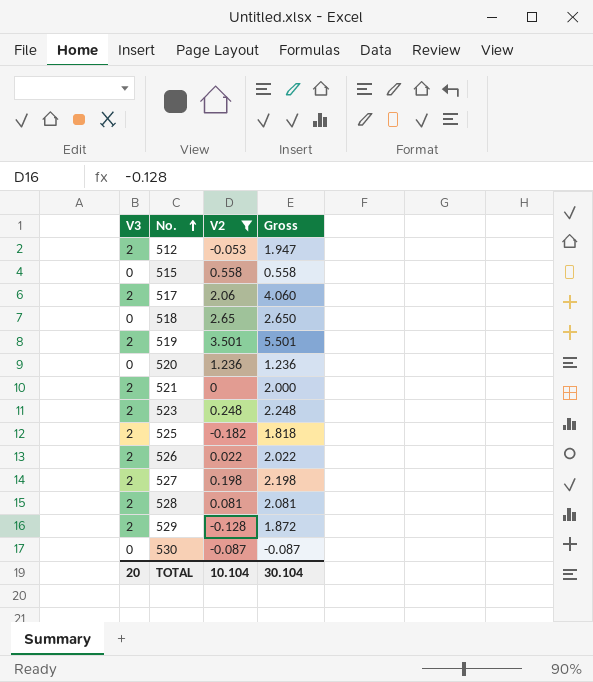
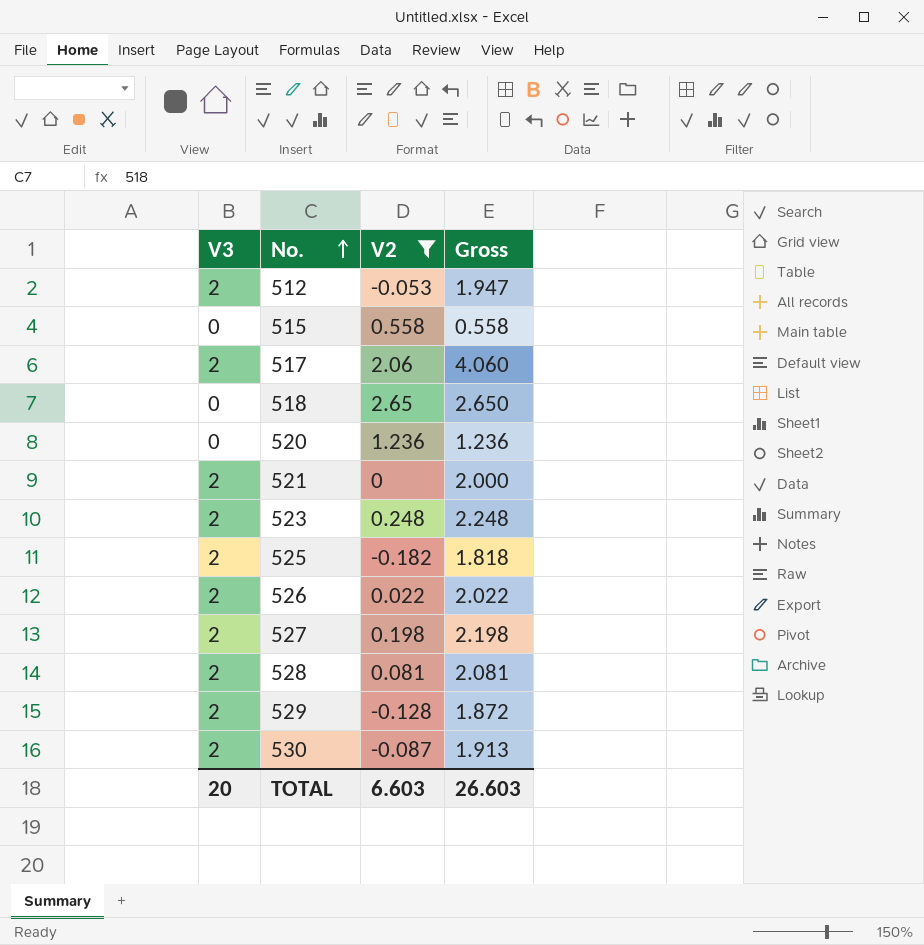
row 519: 2 | 3.501 | 5.501 -> none
530 | V3: 0 -> 2
530 | Gross: -0.087 -> 1.913
TOTAL | V2: 10.104 -> 6.603
TOTAL | Gross: 30.104 -> 26.603

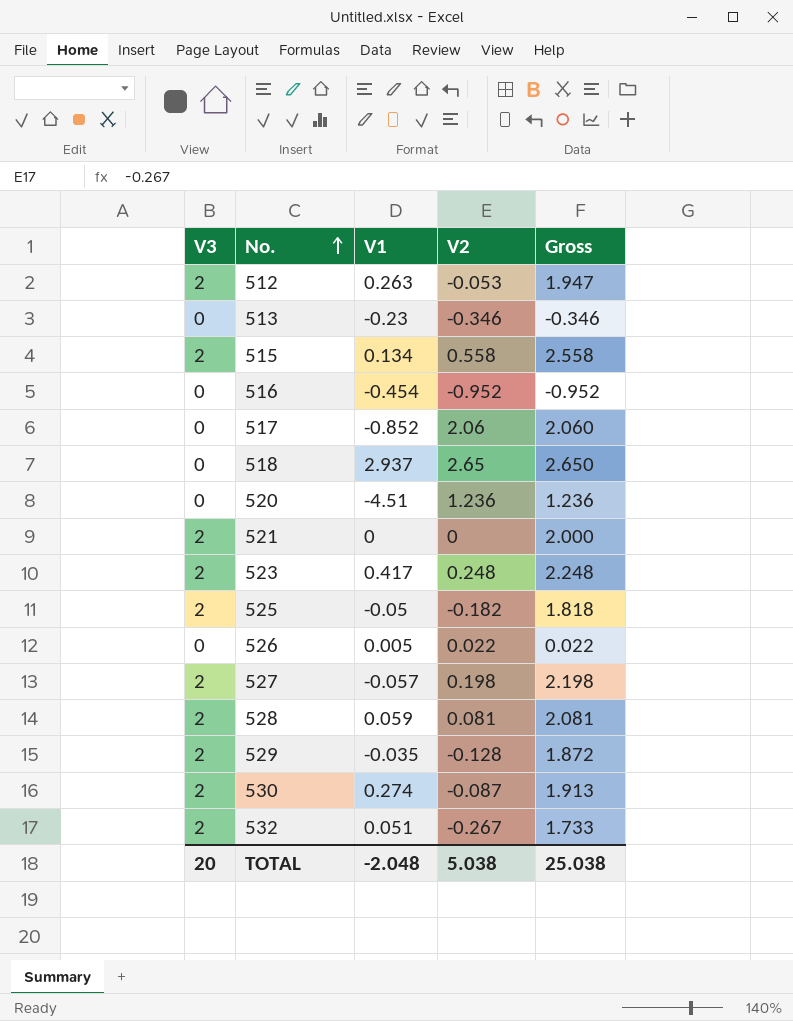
filter: V2 >= -0.182 -> none
column V1 | position: none -> 3
515 | V3: 0 -> 2
515 | Gross: 0.558 -> 2.558
517 | V3: 2 -> 0
517 | Gross: 4.060 -> 2.060
526 | V3: 2 -> 0
526 | Gross: 2.022 -> 0.022
TOTAL | V2: 6.603 -> 5.038
TOTAL | Gross: 26.603 -> 25.038

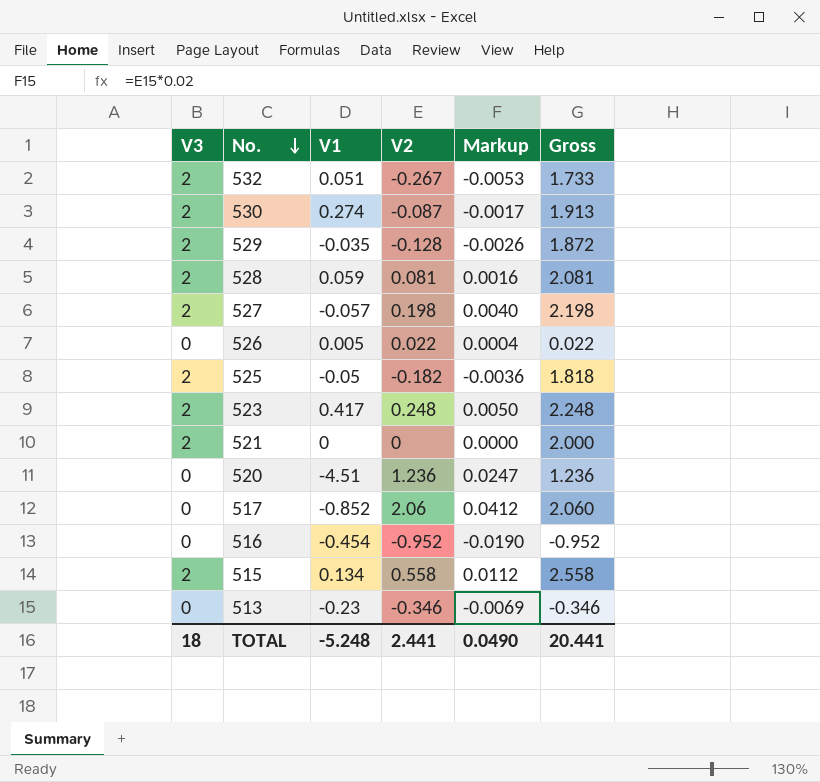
row order: No. ascending -> No. descending
column Markup | formula: none -> [V2] * 0.02
row 512: 2 | 0.263 | -0.053 | 1.947 -> none
row 518: 0 | 2.937 | 2.65 | 2.650 -> none
TOTAL | V3: 20 -> 18
TOTAL | V1: -2.048 -> -5.248
TOTAL | V2: 5.038 -> 2.441
TOTAL | Gross: 25.038 -> 20.441

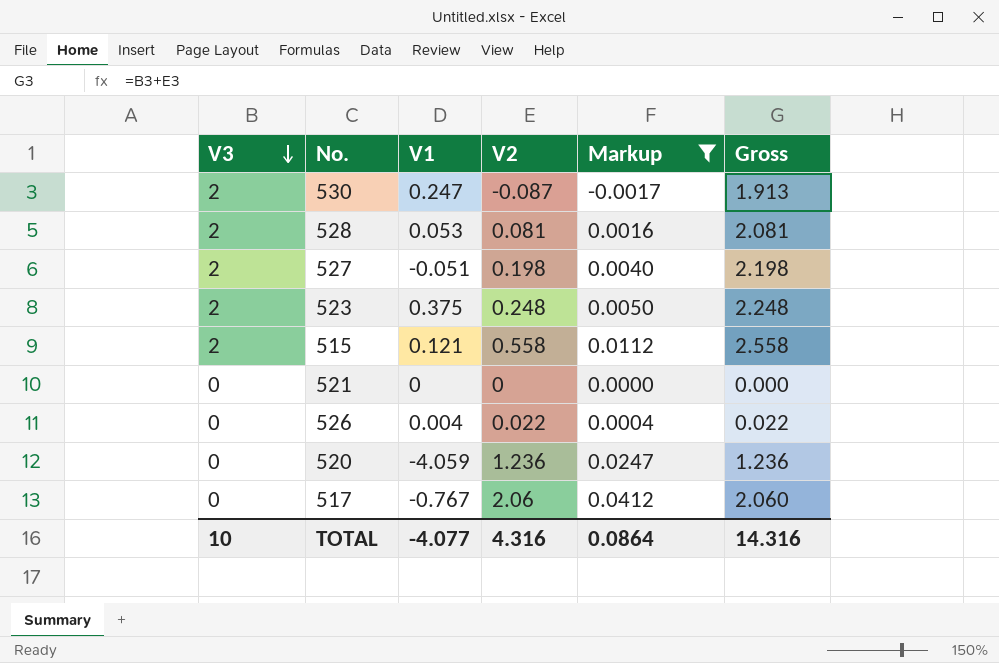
filter: none -> Markup >= -0.0017
row order: No. descending -> V3 descending
530 | V1: 0.274 -> 0.247
528 | V1: 0.059 -> 0.053
527 | V1: -0.057 -> -0.051
523 | V1: 0.417 -> 0.375
515 | V1: 0.134 -> 0.121
521 | V3: 2 -> 0
521 | Gross: 2.000 -> 0.000
526 | V1: 0.005 -> 0.004
520 | V1: -4.51 -> -4.059
517 | V1: -0.852 -> -0.767
TOTAL | V3: 18 -> 10
TOTAL | V1: -5.248 -> -4.077
TOTAL | V2: 2.441 -> 4.316
TOTAL | Markup: 0.0490 -> 0.0864
TOTAL | Gross: 20.441 -> 14.316

